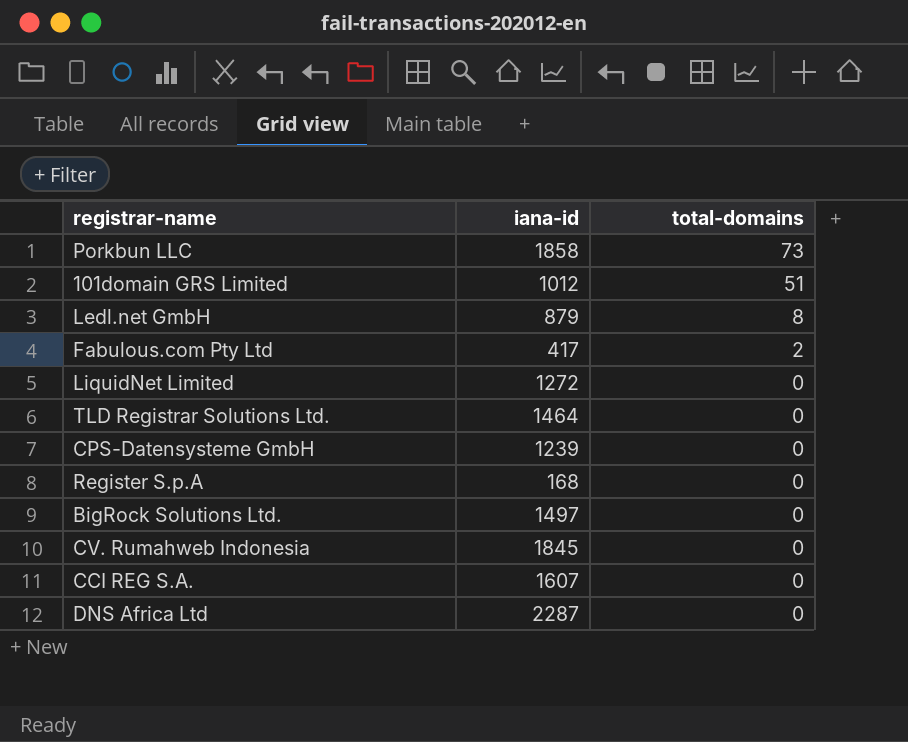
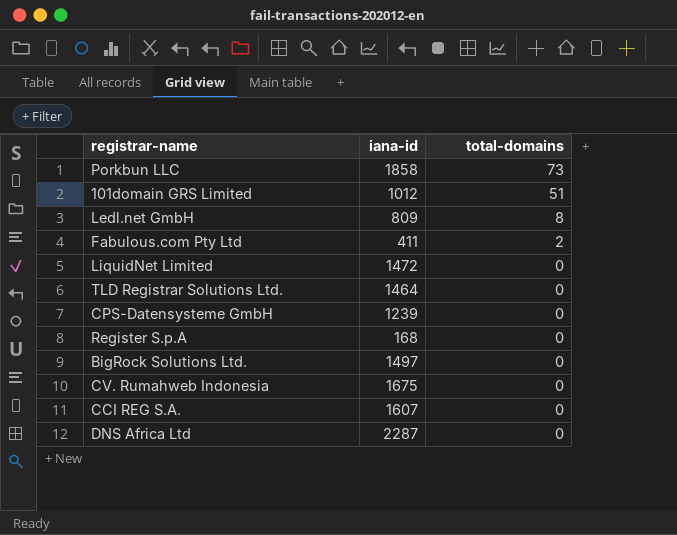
Ledl.net GmbH | iana-id: 879 -> 809
Fabulous.com Pty Ltd | iana-id: 417 -> 411
LiquidNet Limited | iana-id: 1272 -> 1472
CV. Rumahweb Indonesia | iana-id: 1845 -> 1675

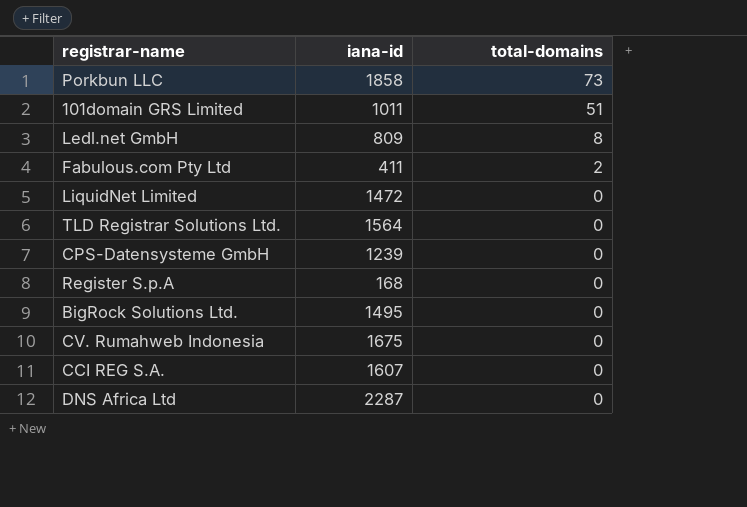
101domain GRS Limited | iana-id: 1012 -> 1011
TLD Registrar Solutions Ltd. | iana-id: 1464 -> 1564
BigRock Solutions Ltd. | iana-id: 1497 -> 1495

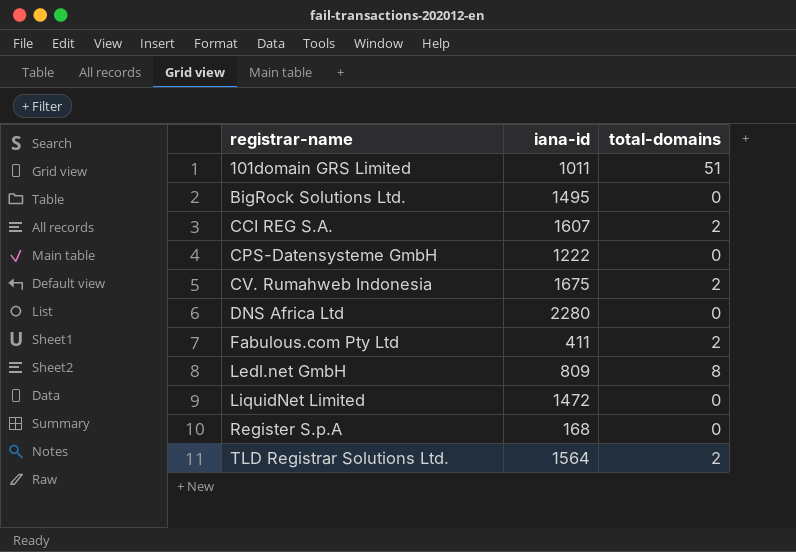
row order: total-domains descending -> registrar-name ascending
row Porkbun LLC: 1858 | 73 -> none
CCI REG S.A. | total-domains: 0 -> 2
CPS-Datensysteme GmbH | iana-id: 1239 -> 1222
CV. Rumahweb Indonesia | total-domains: 0 -> 2
DNS Africa Ltd | iana-id: 2287 -> 2280
TLD Registrar Solutions Ltd. | total-domains: 0 -> 2

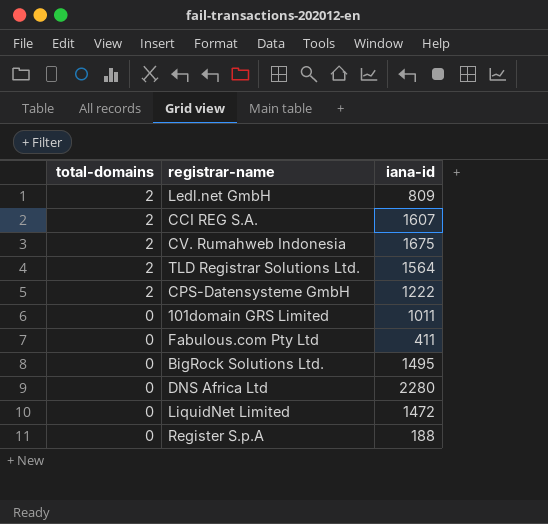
row order: registrar-name ascending -> total-domains descending
column total-domains | position: 3 -> 1
Ledl.net GmbH | total-domains: 8 -> 2
CPS-Datensysteme GmbH | total-domains: 0 -> 2
101domain GRS Limited | total-domains: 51 -> 0
Fabulous.com Pty Ltd | total-domains: 2 -> 0
Register S.p.A | iana-id: 168 -> 188

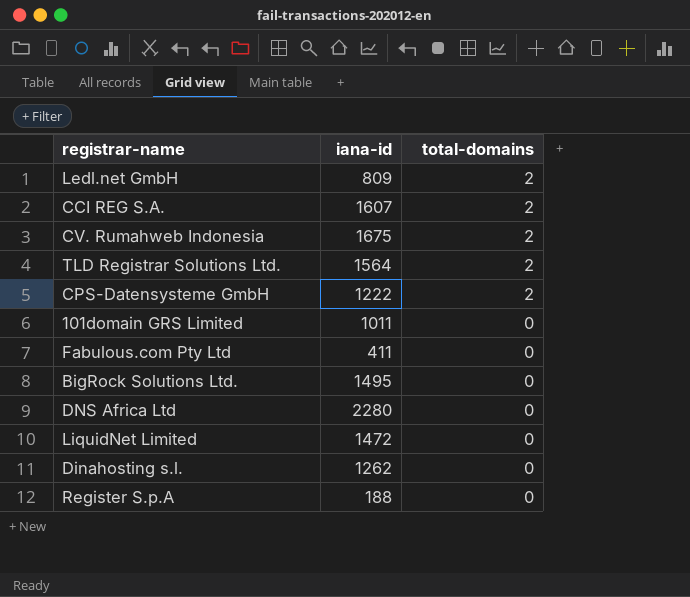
column total-domains | position: 1 -> 3
row Dinahosting s.l.: none -> 1262 | 0

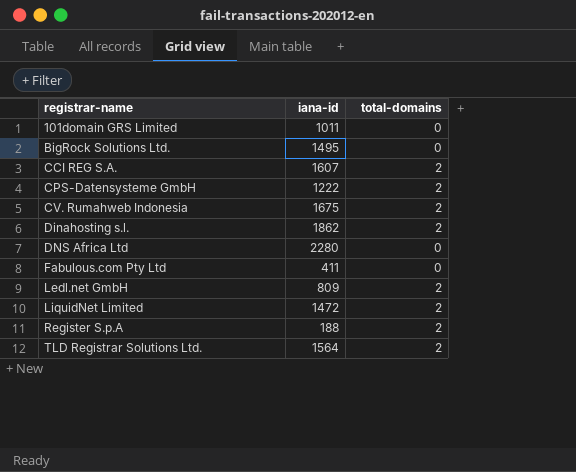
row order: total-domains descending -> registrar-name ascending
Dinahosting s.l. | iana-id: 1262 -> 1862
Dinahosting s.l. | total-domains: 0 -> 2
LiquidNet Limited | total-domains: 0 -> 2
Register S.p.A | total-domains: 0 -> 2

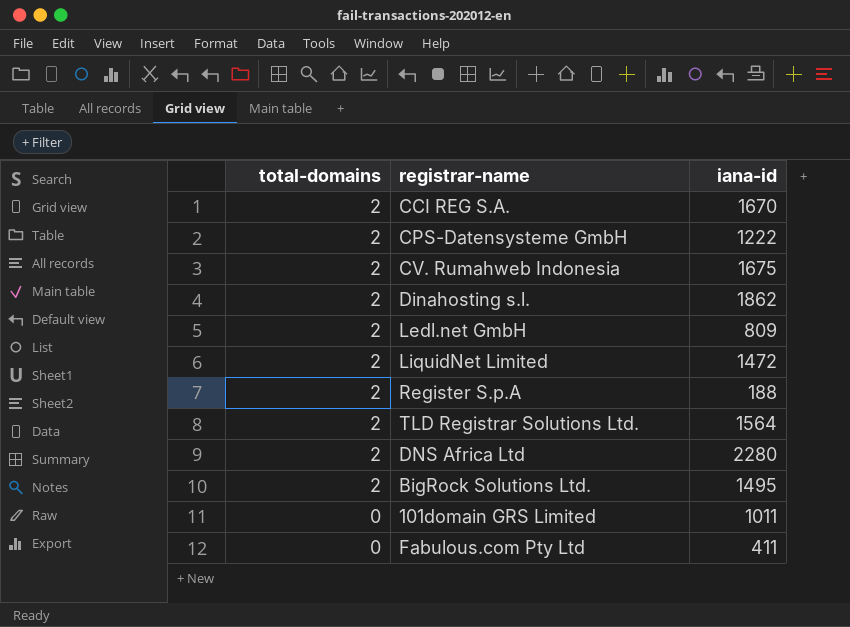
row order: registrar-name ascending -> total-domains descending
column total-domains | position: 3 -> 1
CCI REG S.A. | iana-id: 1607 -> 1670
DNS Africa Ltd | total-domains: 0 -> 2
BigRock Solutions Ltd. | total-domains: 0 -> 2

